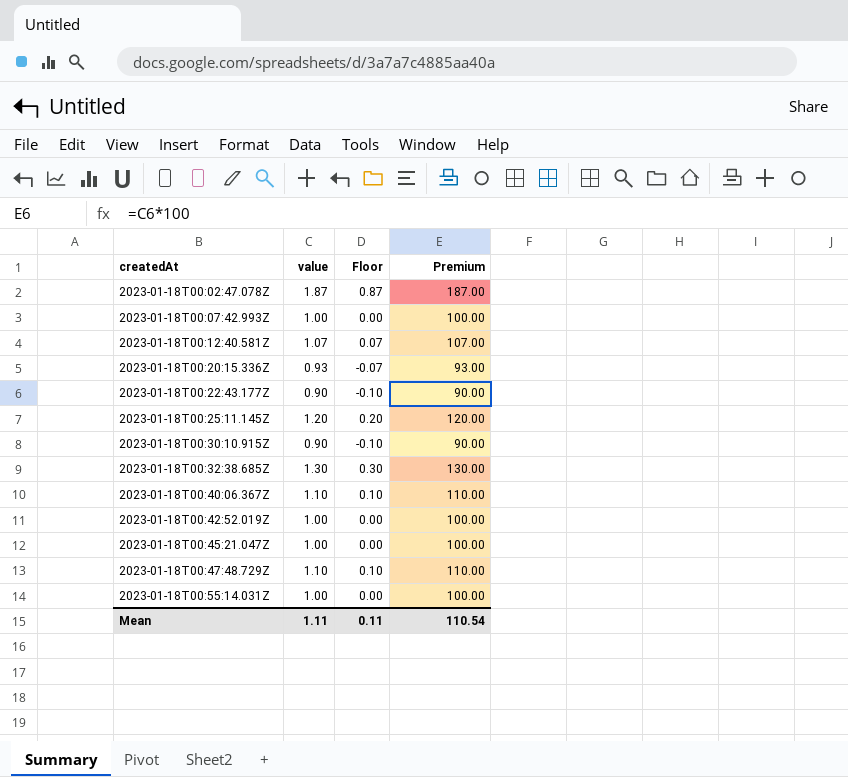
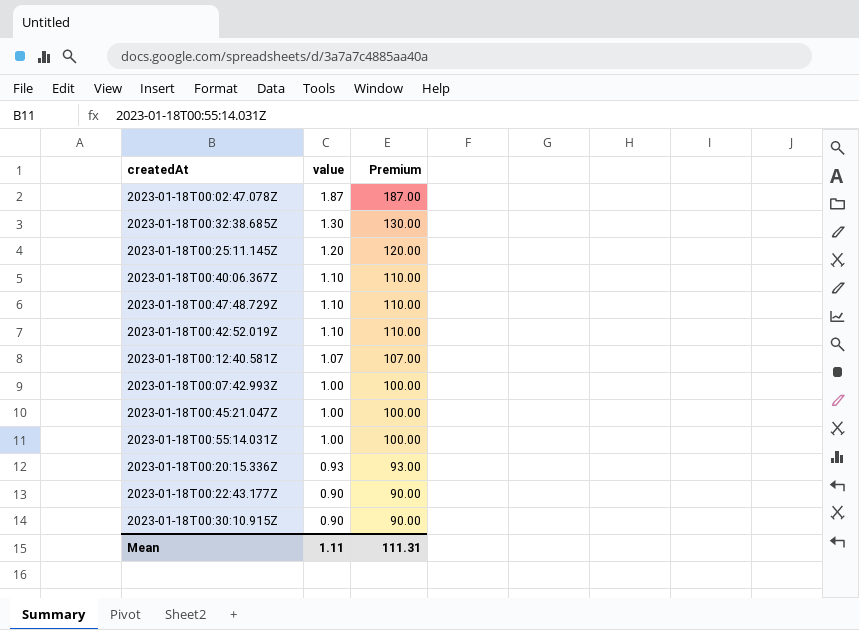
row order: createdAt ascending -> value descending
column Floor | formula: [value] - 1 -> none
2023-01-18T00:42:52.019Z | value: 1.00 -> 1.10
2023-01-18T00:42:52.019Z | Premium: 100.00 -> 110.00
Mean | Premium: 110.54 -> 111.31

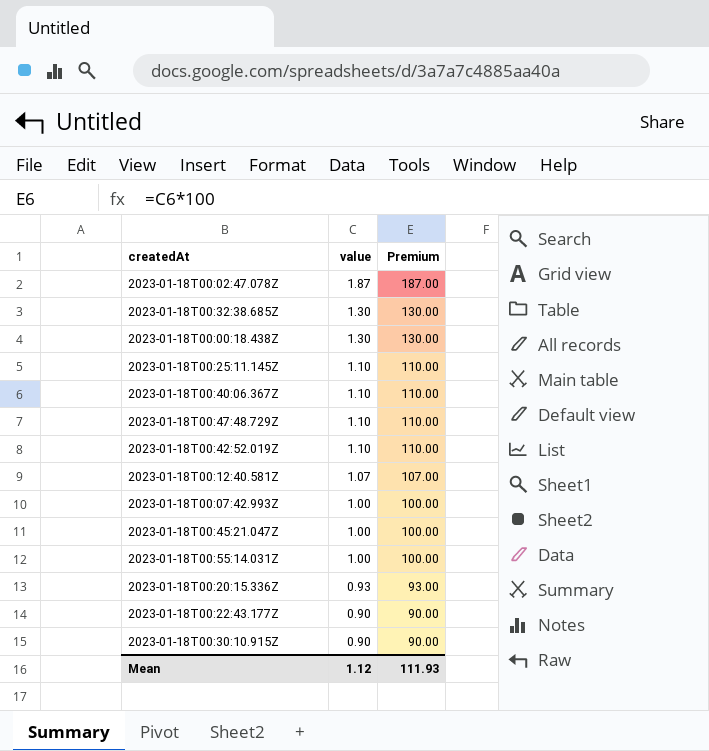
row 2023-01-18T00:00:18.438Z: none -> 1.30 | 130.00
2023-01-18T00:25:11.145Z | value: 1.20 -> 1.10
2023-01-18T00:25:11.145Z | Premium: 120.00 -> 110.00
Mean | value: 1.11 -> 1.12
Mean | Premium: 111.31 -> 111.93

